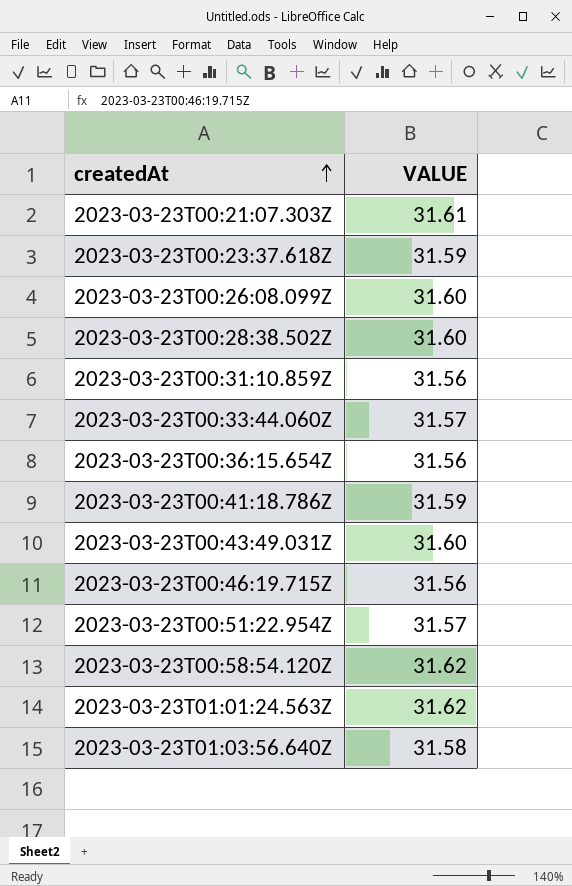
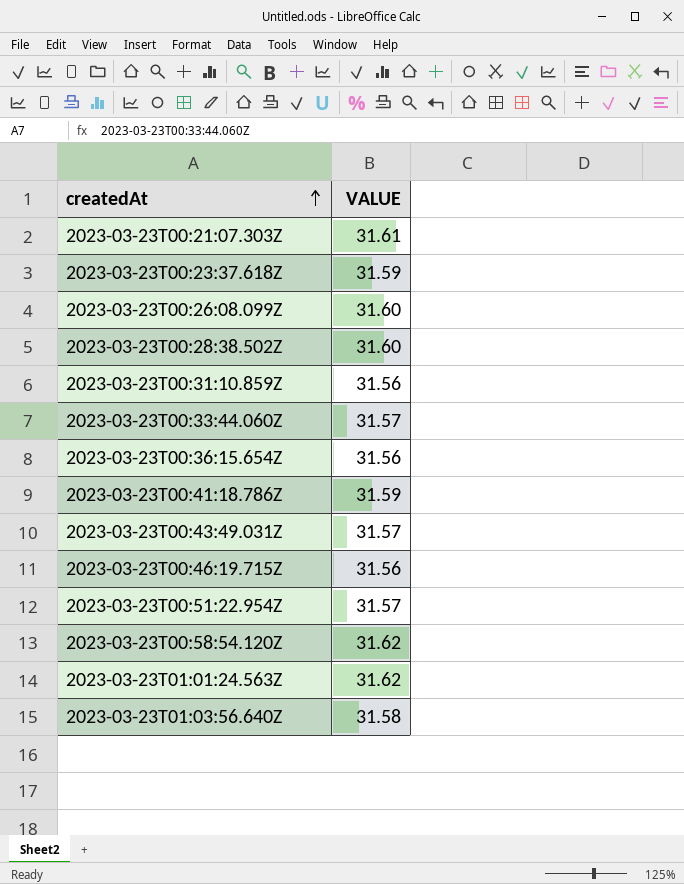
2023-03-23T00:43:49.031Z | VALUE: 31.60 -> 31.57

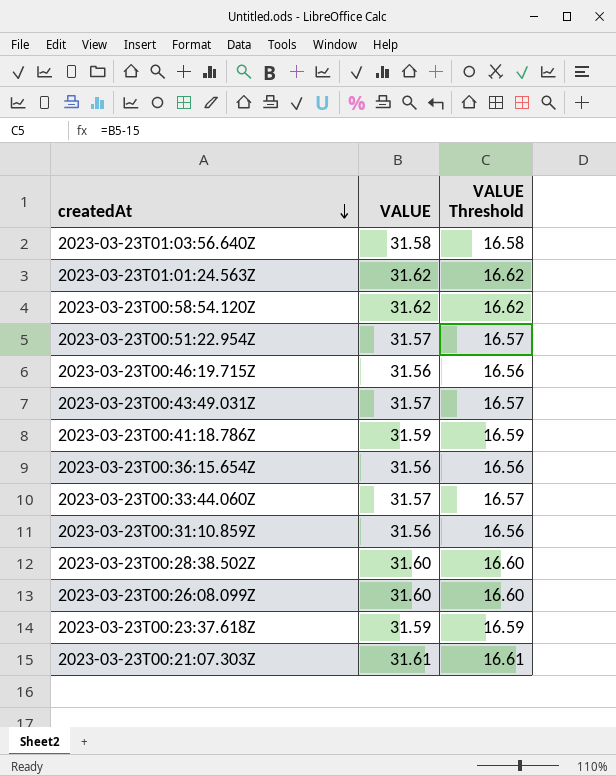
row order: createdAt ascending -> createdAt descending
column VALUE Threshold | formula: none -> [VALUE] - 15

